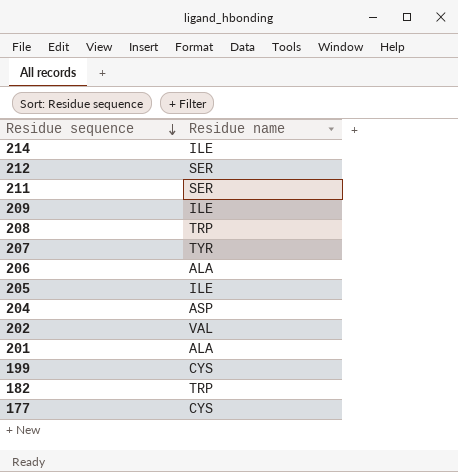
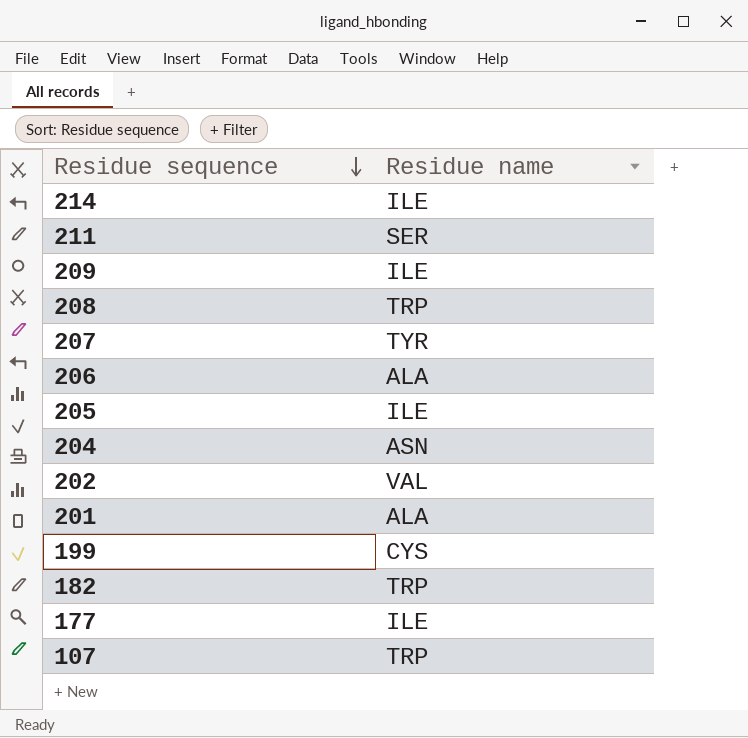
row 212: SER -> none
204 | Residue name: ASP -> ASN
177 | Residue name: CYS -> ILE
row 107: none -> TRP

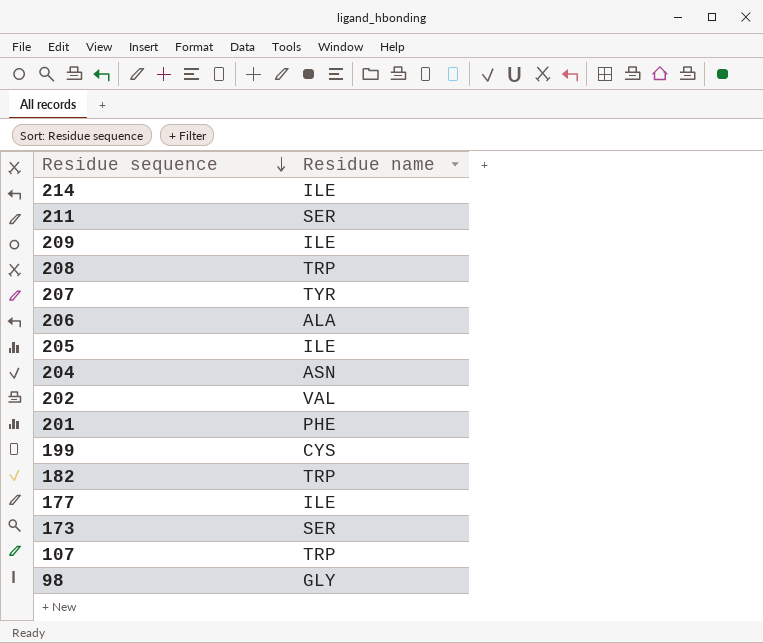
201 | Residue name: ALA -> PHE
row 173: none -> SER
row 98: none -> GLY

